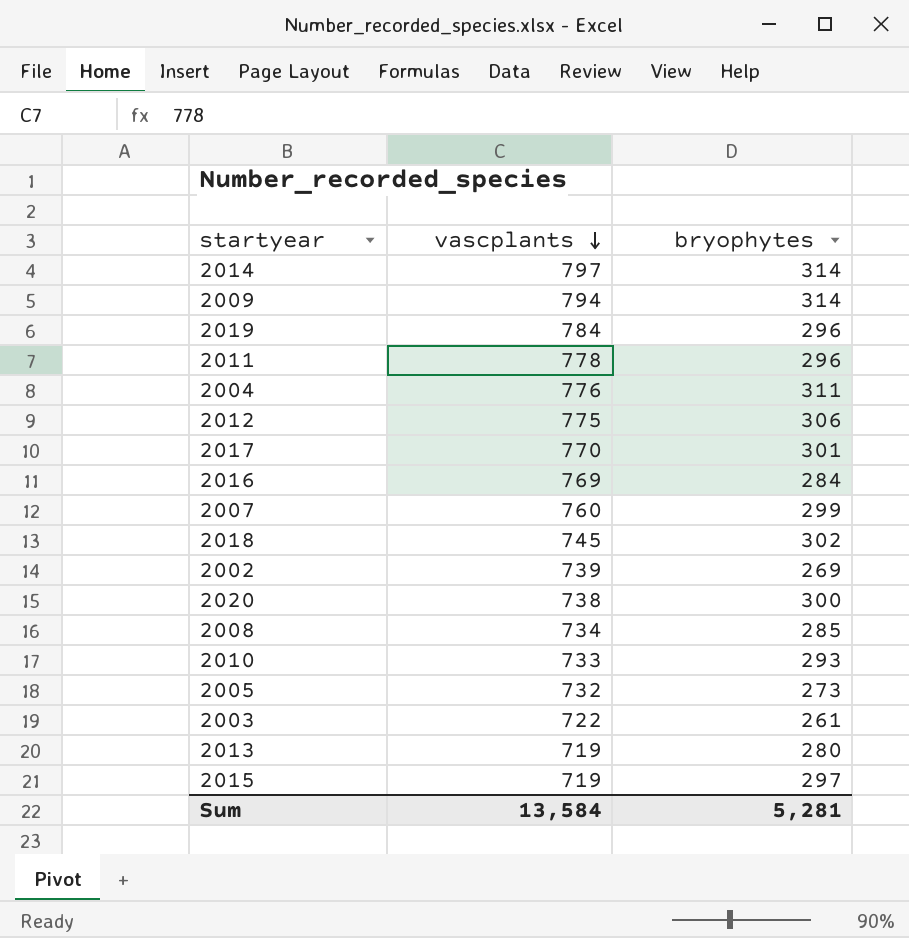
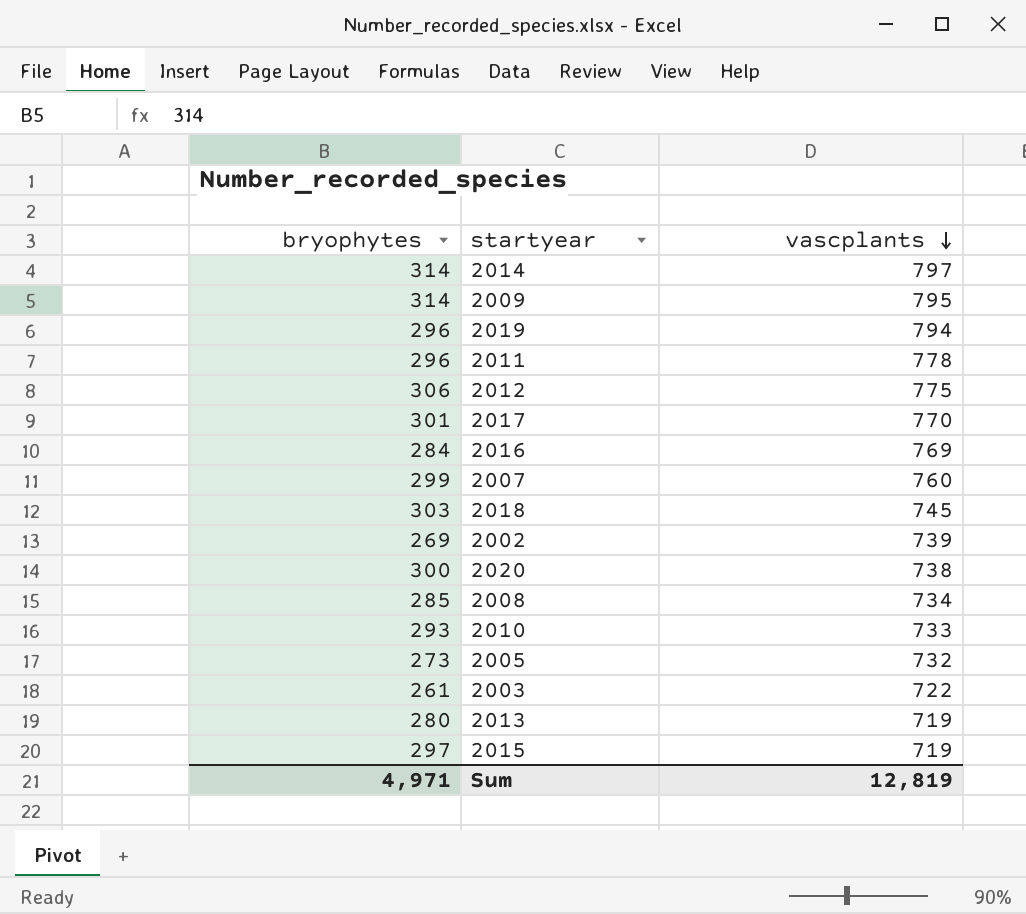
column bryophytes | position: 3 -> 1
row 2004: 776 | 311 -> none
2009 | vascplants: 794 -> 795
2019 | vascplants: 784 -> 794
2018 | bryophytes: 302 -> 303
Sum | bryophytes: 5,281 -> 4,971
Sum | vascplants: 13,584 -> 12,819

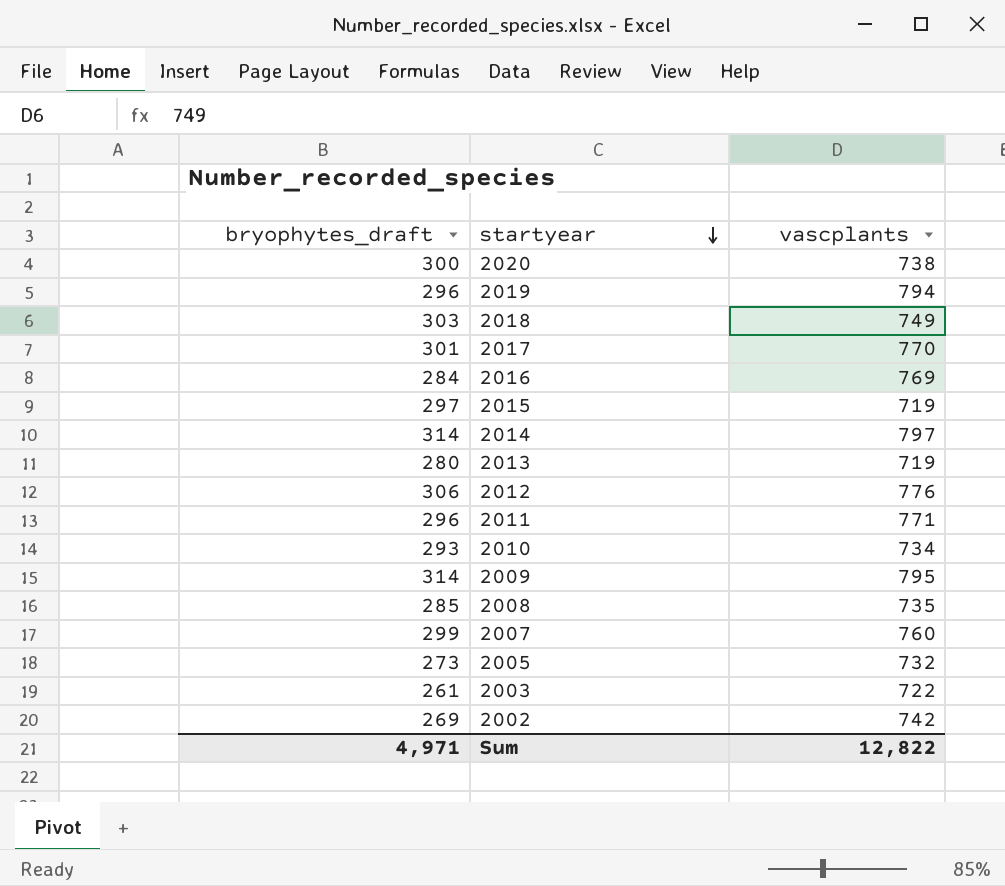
row order: vascplants descending -> startyear descending
column name: bryophytes -> bryophytes_draft
2018 | vascplants: 745 -> 749
2012 | vascplants: 775 -> 776
2011 | vascplants: 778 -> 771
2010 | vascplants: 733 -> 734
2008 | vascplants: 734 -> 735
2002 | vascplants: 739 -> 742
Sum | vascplants: 12,819 -> 12,822

